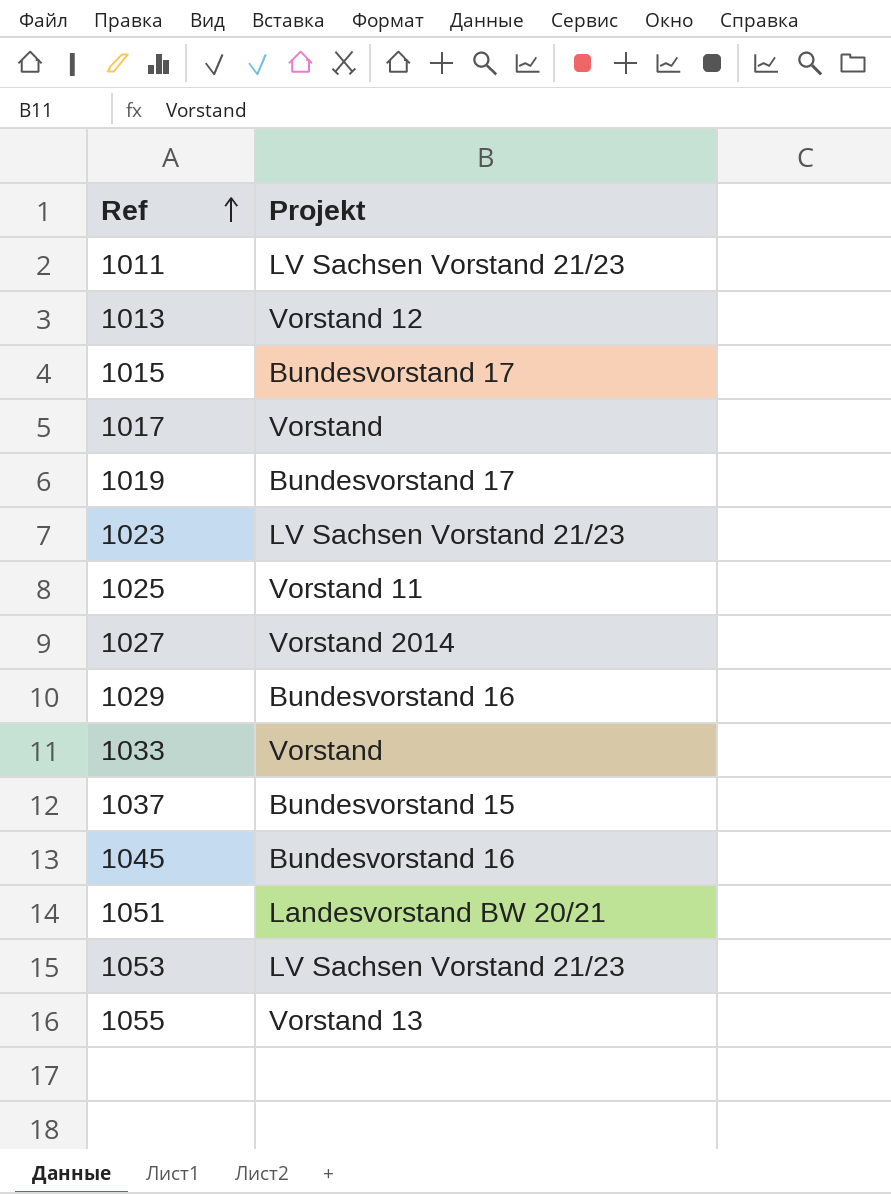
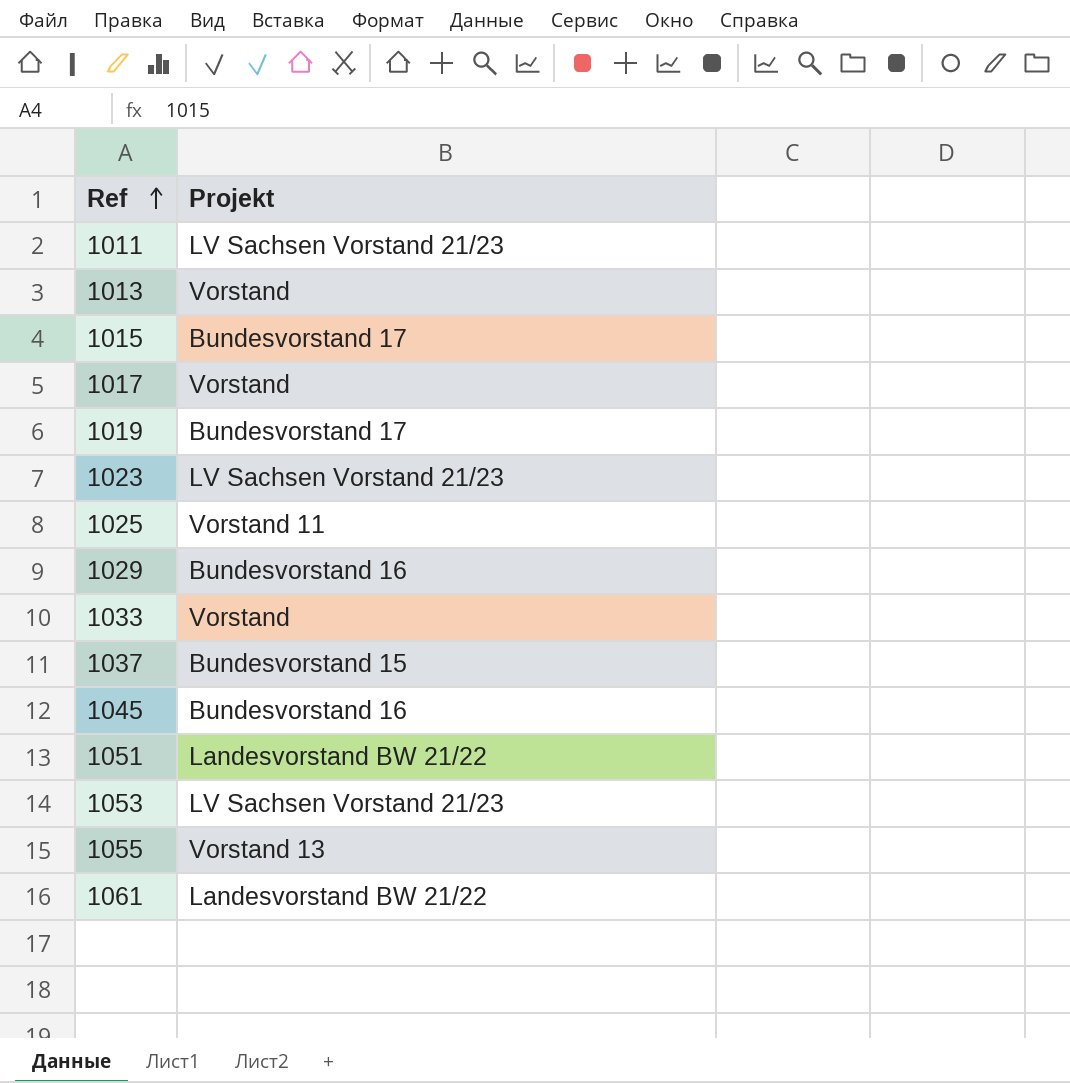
row 1027: Vorstand 2014 -> none
1013 | Projekt: Vorstand 12 -> Vorstand
1051 | Projekt: Landesvorstand BW 20/21 -> Landesvorstand BW 21/22
row 1061: none -> Landesvorstand BW 21/22

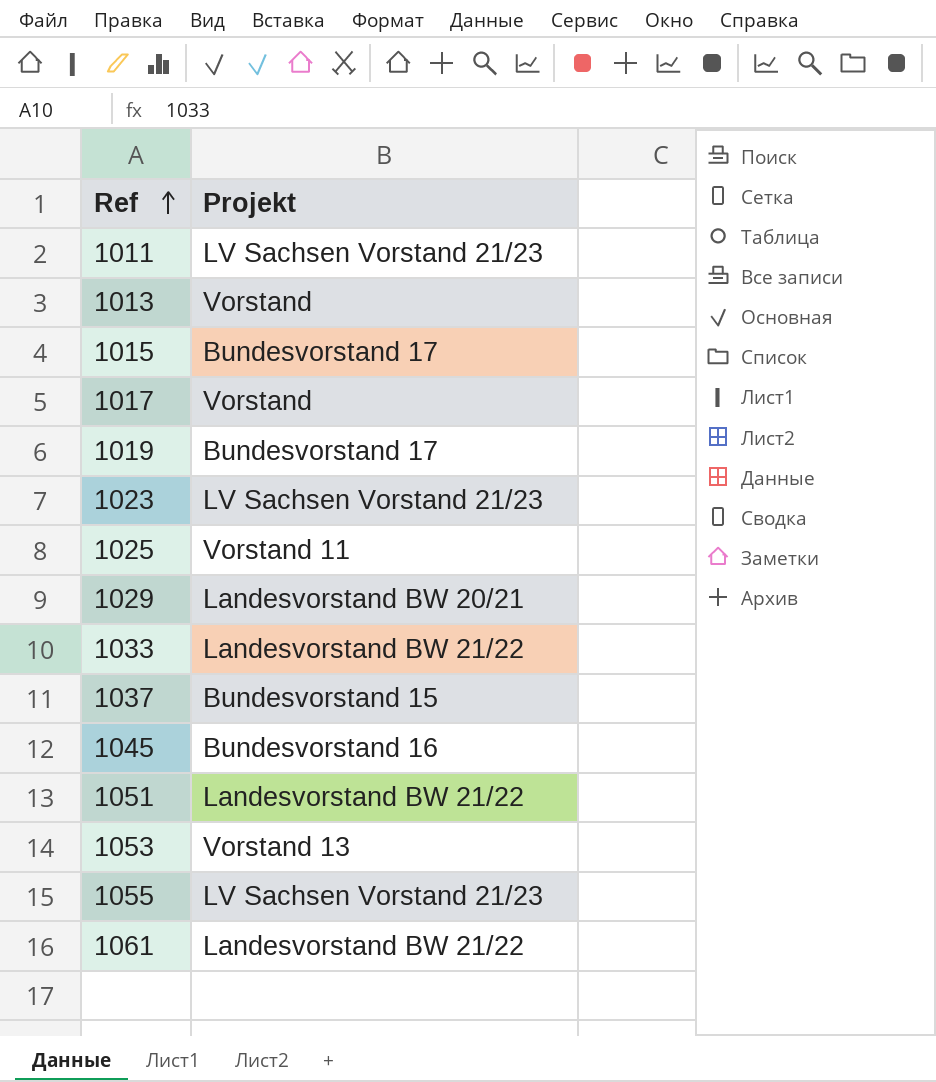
1029 | Projekt: Bundesvorstand 16 -> Landesvorstand BW 20/21
1033 | Projekt: Vorstand -> Landesvorstand BW 21/22
1053 | Projekt: LV Sachsen Vorstand 21/23 -> Vorstand 13
1055 | Projekt: Vorstand 13 -> LV Sachsen Vorstand 21/23

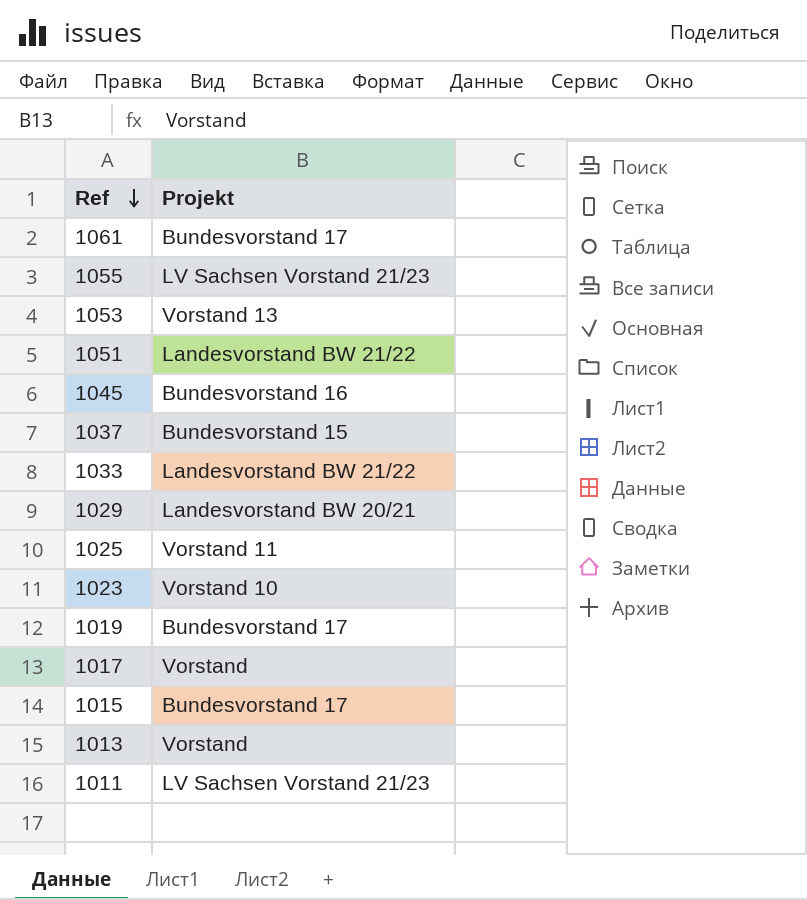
row order: Ref ascending -> Ref descending
1061 | Projekt: Landesvorstand BW 21/22 -> Bundesvorstand 17
1023 | Projekt: LV Sachsen Vorstand 21/23 -> Vorstand 10

